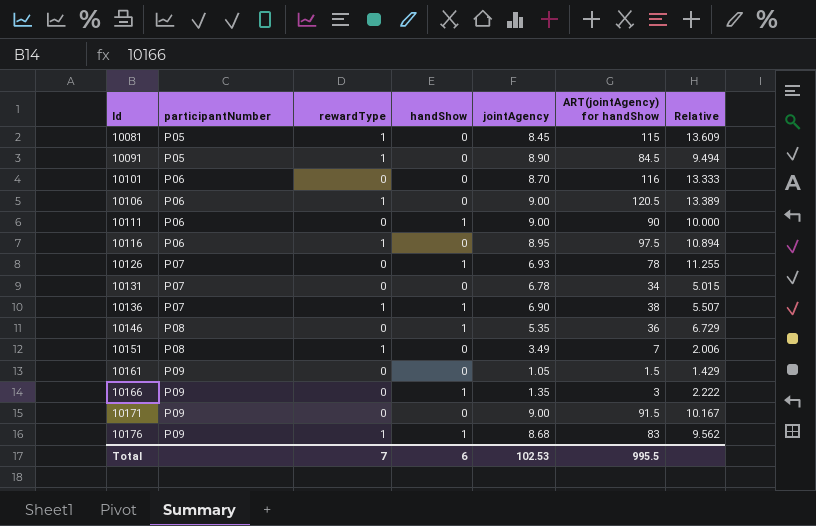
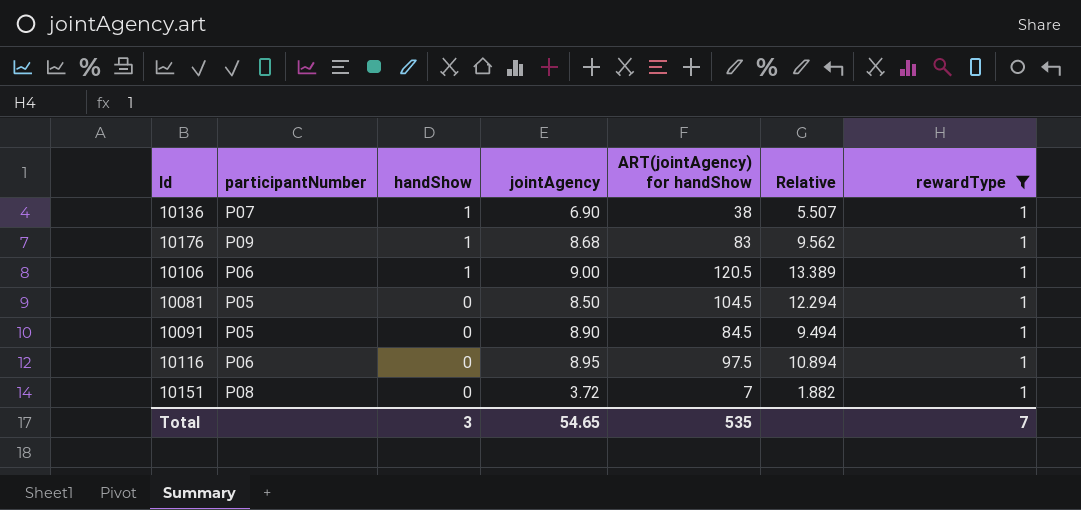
filter: none -> rewardType = 1
row order: Id ascending -> handShow descending
column rewardType | position: 3 -> 7
10106 | handShow: 0 -> 1
10081 | jointAgency: 8.45 -> 8.50
10081 | ART(jointAgency) for handShow: 115 -> 104.5
10081 | Relative: 13.609 -> 12.294
10151 | jointAgency: 3.49 -> 3.72
10151 | Relative: 2.006 -> 1.882
Total | handShow: 6 -> 3
Total | jointAgency: 102.53 -> 54.65
Total | ART(jointAgency) for handShow: 995.5 -> 535

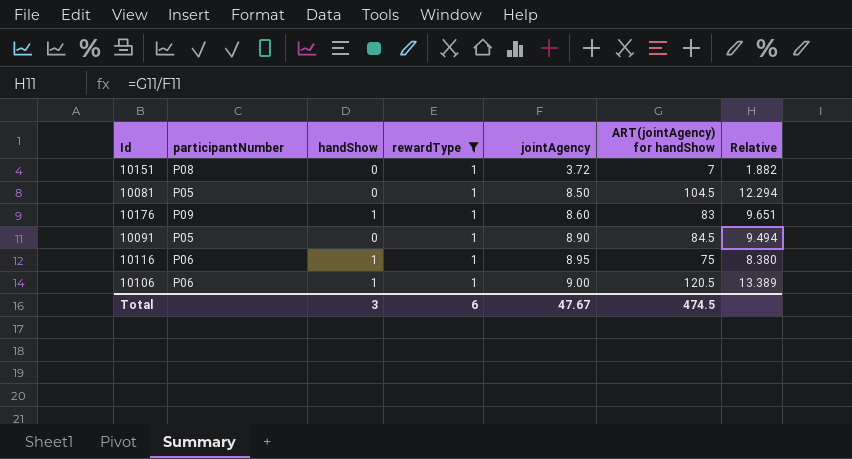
row order: handShow descending -> jointAgency ascending
column rewardType | position: 7 -> 4
row 10136: P07 | 1 | 6.90 | 38 | 5.507 | 1 -> none
10176 | jointAgency: 8.68 -> 8.60
10176 | Relative: 9.562 -> 9.651
10116 | handShow: 0 -> 1
10116 | ART(jointAgency) for handShow: 97.5 -> 75
10116 | Relative: 10.894 -> 8.380
Total | rewardType: 7 -> 6
Total | jointAgency: 54.65 -> 47.67
Total | ART(jointAgency) for handShow: 535 -> 474.5

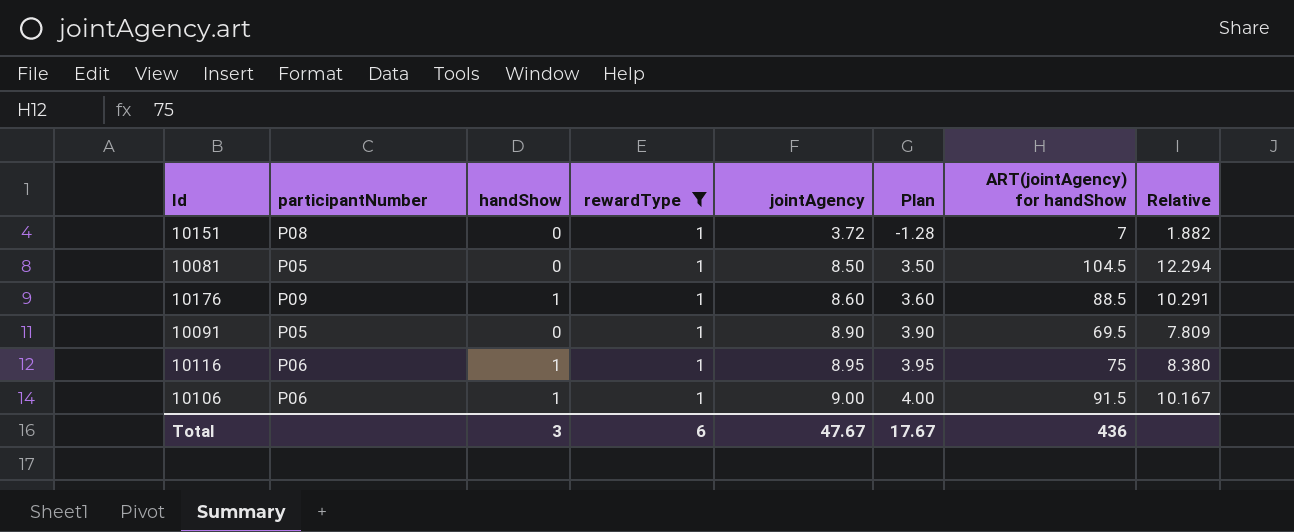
column Plan | formula: none -> [jointAgency] - 5
10176 | ART(jointAgency) for handShow: 83 -> 88.5
10176 | Relative: 9.651 -> 10.291
10091 | ART(jointAgency) for handShow: 84.5 -> 69.5
10091 | Relative: 9.494 -> 7.809
10106 | ART(jointAgency) for handShow: 120.5 -> 91.5
10106 | Relative: 13.389 -> 10.167
Total | ART(jointAgency) for handShow: 474.5 -> 436

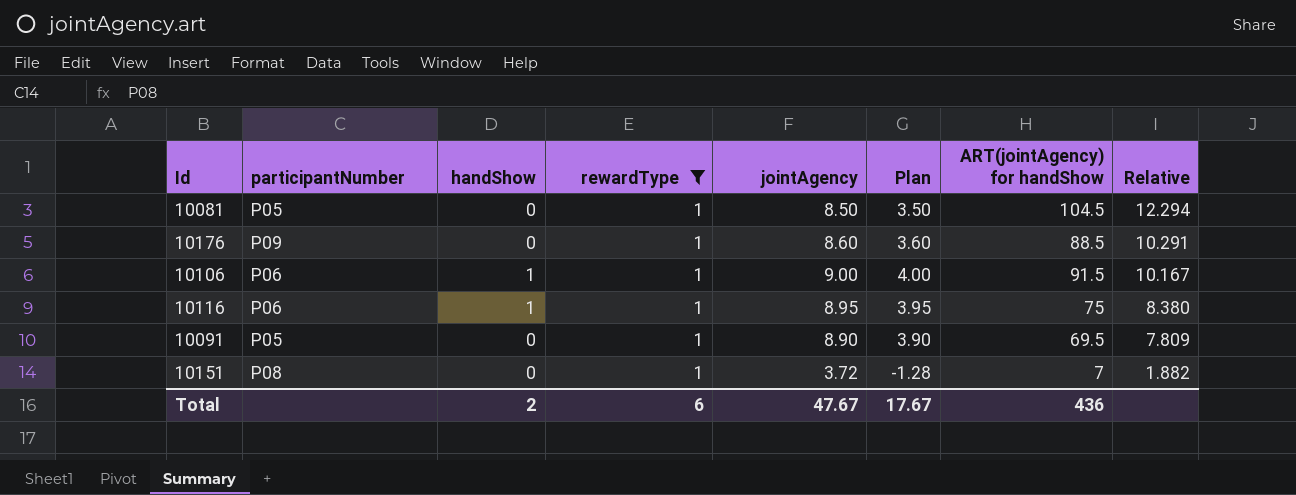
row order: jointAgency ascending -> Relative descending
10176 | handShow: 1 -> 0
Total | handShow: 3 -> 2

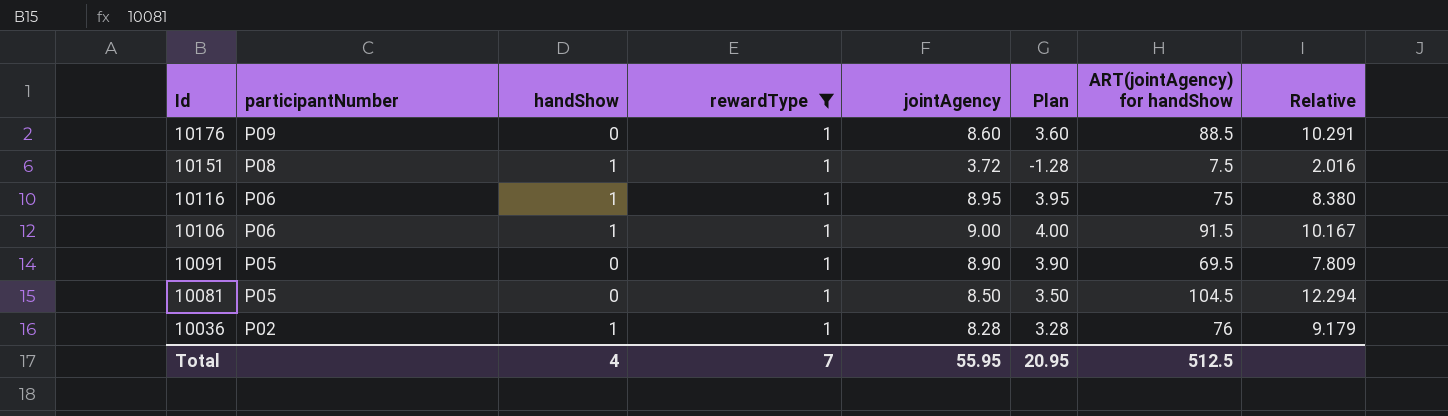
row order: Relative descending -> Id descending
10151 | handShow: 0 -> 1
10151 | ART(jointAgency) for handShow: 7 -> 7.5
10151 | Relative: 1.882 -> 2.016
row 10036: none -> P02 | 1 | 1 | 8.28 | 3.28 | 76 | 9.179
Total | handShow: 2 -> 4
Total | rewardType: 6 -> 7
Total | jointAgency: 47.67 -> 55.95
Total | Plan: 17.67 -> 20.95
Total | ART(jointAgency) for handShow: 436 -> 512.5

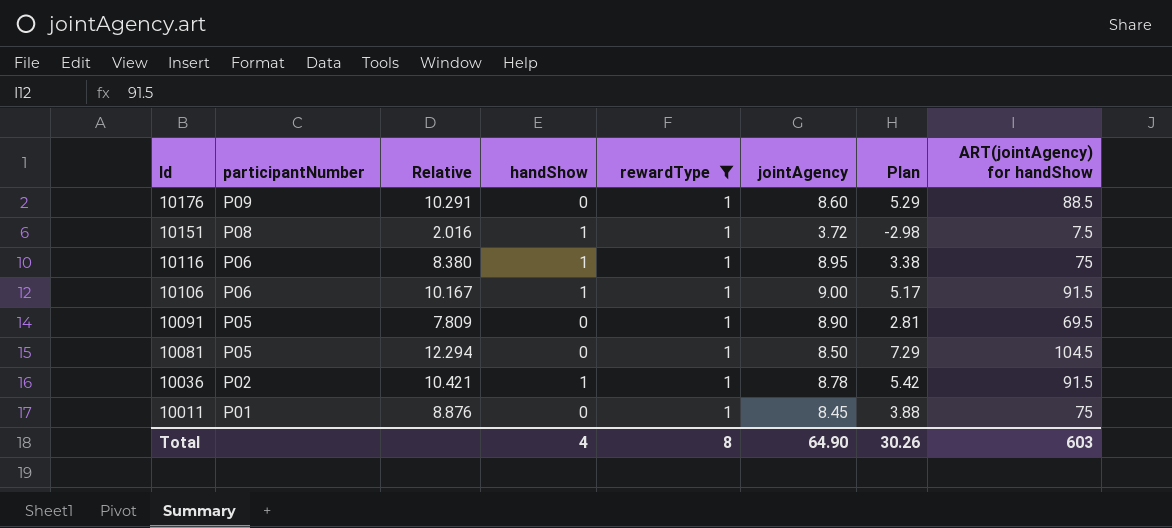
column Relative | position: 8 -> 3
column Plan | formula: [jointAgency] - 5 -> [Relative] - 5
10036 | Relative: 9.179 -> 10.421
10036 | jointAgency: 8.28 -> 8.78
10036 | ART(jointAgency) for handShow: 76 -> 91.5
row 10011: none -> P01 | 8.876 | 0 | 1 | 8.45 | 3.88 | 75
Total | rewardType: 7 -> 8
Total | jointAgency: 55.95 -> 64.90
Total | Plan: 20.95 -> 30.26
Total | ART(jointAgency) for handShow: 512.5 -> 603

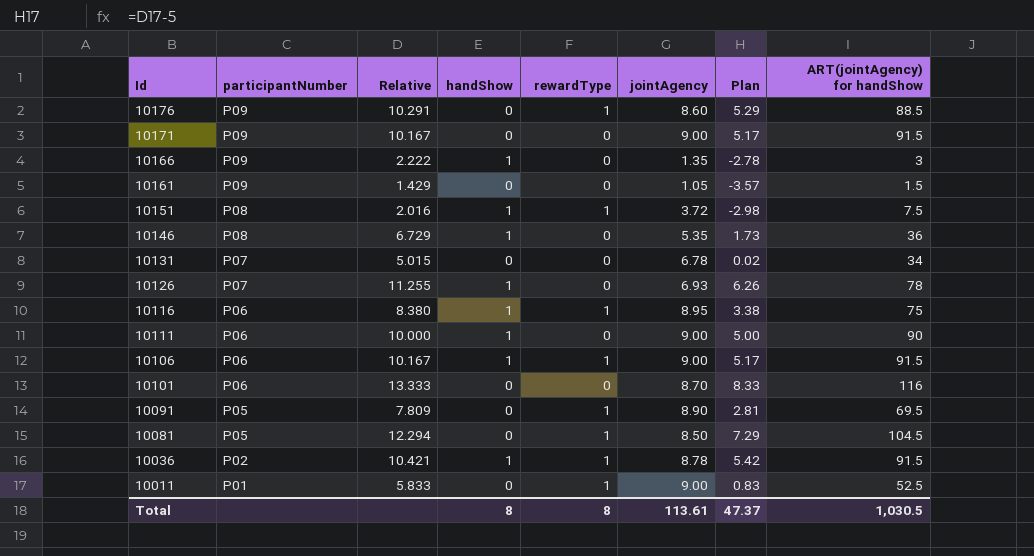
filter: rewardType = 1 -> none
10011 | Relative: 8.876 -> 5.833
10011 | jointAgency: 8.45 -> 9.00
10011 | Plan: 3.88 -> 0.83
10011 | ART(jointAgency) for handShow: 75 -> 52.5
Total | handShow: 4 -> 8
Total | jointAgency: 64.90 -> 113.61
Total | Plan: 30.26 -> 47.37
Total | ART(jointAgency) for handShow: 603 -> 1,030.5

